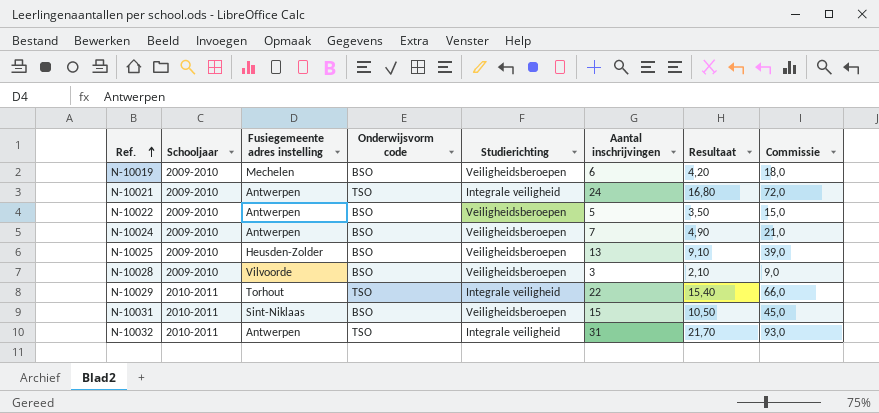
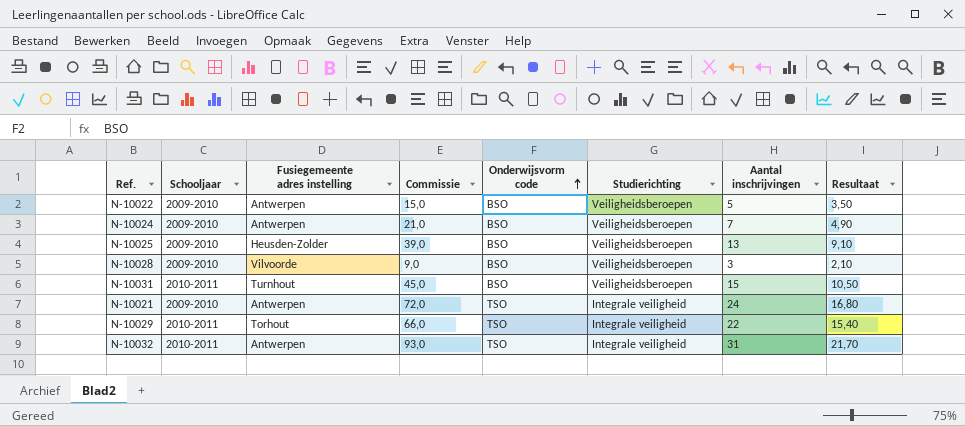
row order: Ref. ascending -> Onderwijsvorm code ascending
column Commissie | position: 8 -> 4
row N-10019: 2009-2010 | Mechelen | BSO | Veiligheidsberoepen | 6 | 4,20 | 18,0 -> none
N-10031 | Fusiegemeente adres instelling: Sint-Niklaas -> Turnhout

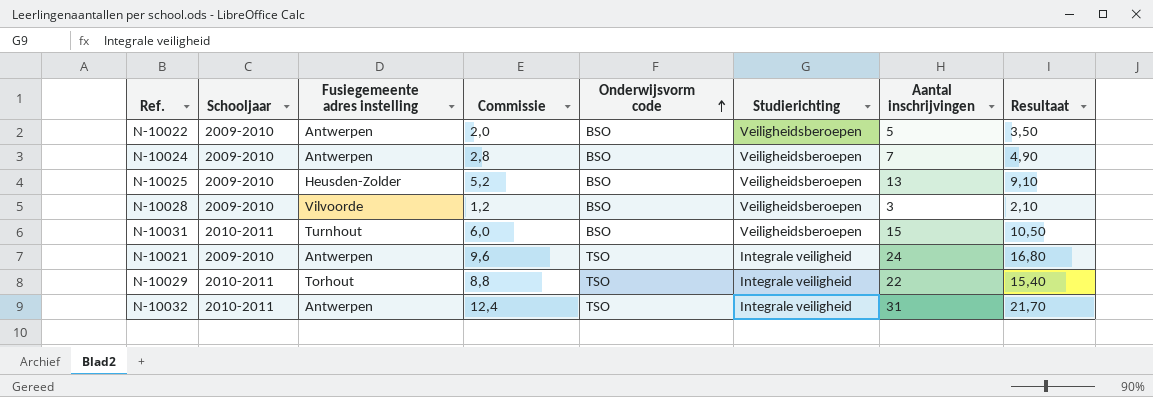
column Commissie | formula: [Aantal inschrijvingen] * 3 -> [Aantal inschrijvingen] * 0,4

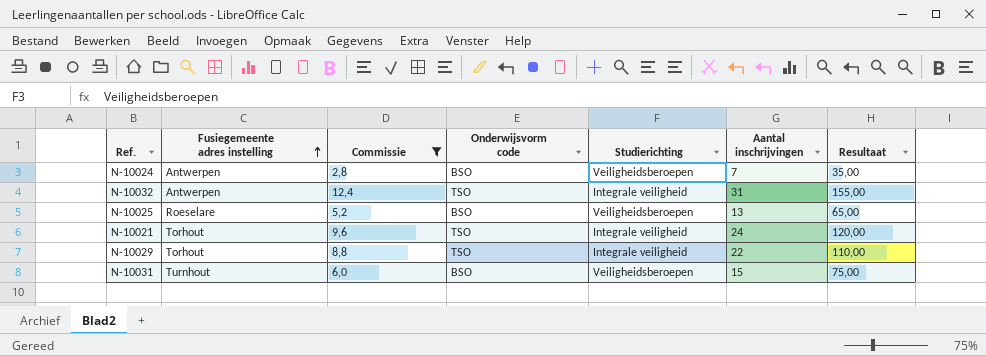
filter: none -> Commissie >= 2,8
row order: Onderwijsvorm code ascending -> Fusiegemeente adres instelling ascending
column Schooljaar | position: 2 -> none
column Resultaat | formula: [Aantal inschrijvingen] * 0,7 -> [Aantal inschrijvingen] * 5
N-10025 | Fusiegemeente adres instelling: Heusden-Zolder -> Roeselare
N-10021 | Fusiegemeente adres instelling: Antwerpen -> Torhout

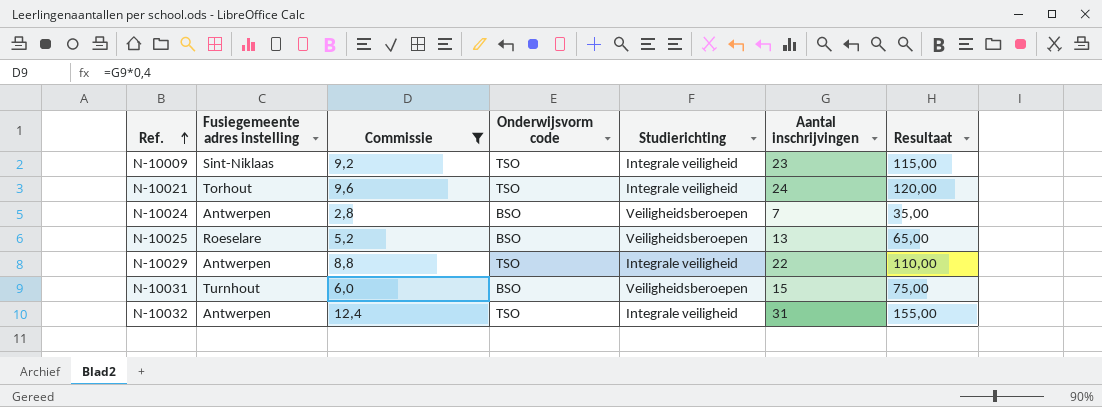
row order: Fusiegemeente adres instelling ascending -> Ref. ascending
row N-10009: none -> Sint-Niklaas | 9,2 | TSO | Integrale veiligheid | 23 | 115,00
N-10029 | Fusiegemeente adres instelling: Torhout -> Antwerpen

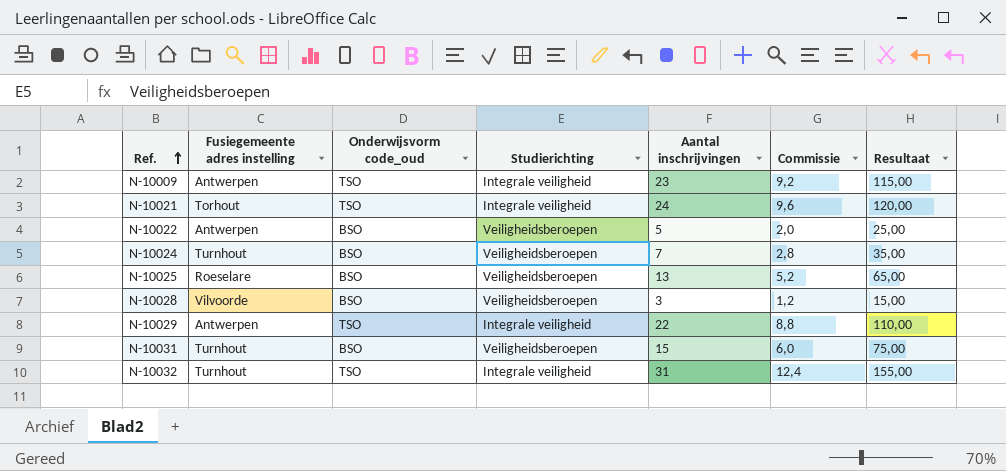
filter: Commissie >= 2,8 -> none
column name: Onderwijsvorm code -> Onderwijsvorm code_oud
column Commissie | position: 3 -> 6
N-10009 | Fusiegemeente adres instelling: Sint-Niklaas -> Antwerpen
N-10024 | Fusiegemeente adres instelling: Antwerpen -> Turnhout
N-10032 | Fusiegemeente adres instelling: Antwerpen -> Turnhout

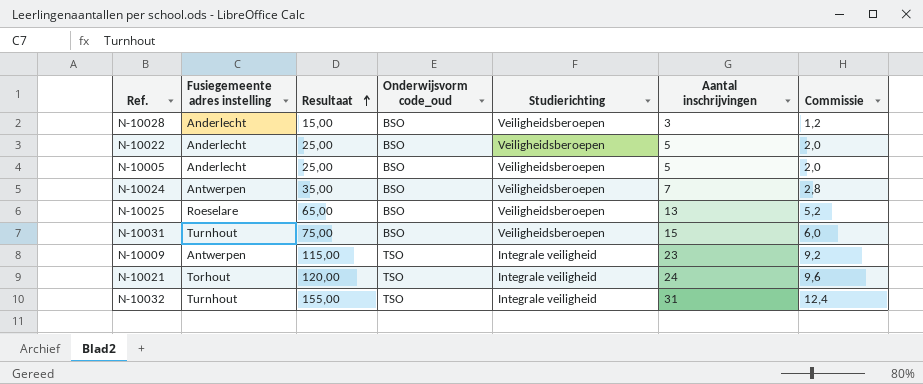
row order: Ref. ascending -> Resultaat ascending
column Resultaat | position: 7 -> 3
row N-10029: Antwerpen | TSO | Integrale veiligheid | 22 | 8,8 | 110,00 -> none
N-10028 | Fusiegemeente adres instelling: Vilvoorde -> Anderlecht
N-10022 | Fusiegemeente adres instelling: Antwerpen -> Anderlecht
row N-10005: none -> Anderlecht | 25,00 | BSO | Veiligheidsberoepen | 5 | 2,0
N-10024 | Fusiegemeente adres instelling: Turnhout -> Antwerpen

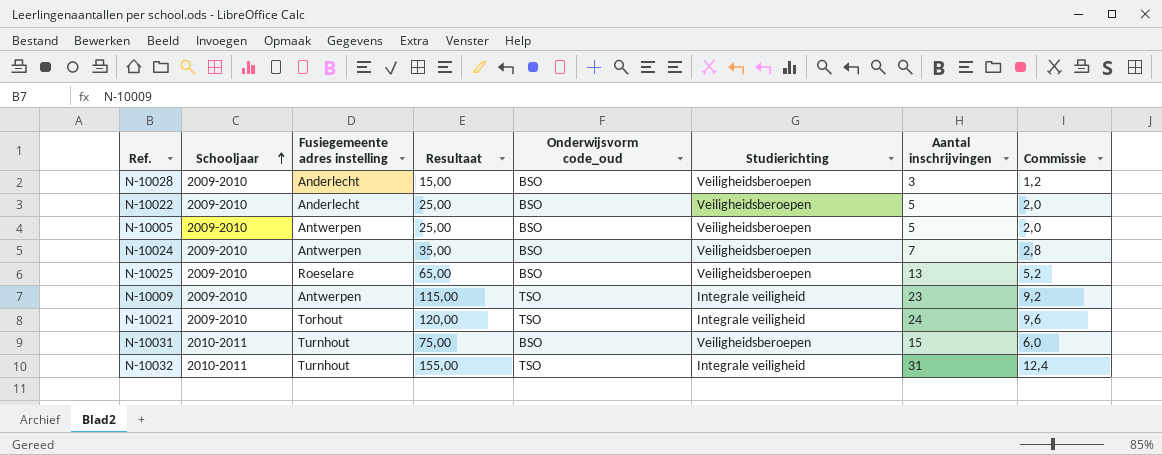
row order: Resultaat ascending -> Schooljaar ascending
column Schooljaar | position: none -> 2
N-10005 | Fusiegemeente adres instelling: Anderlecht -> Antwerpen

